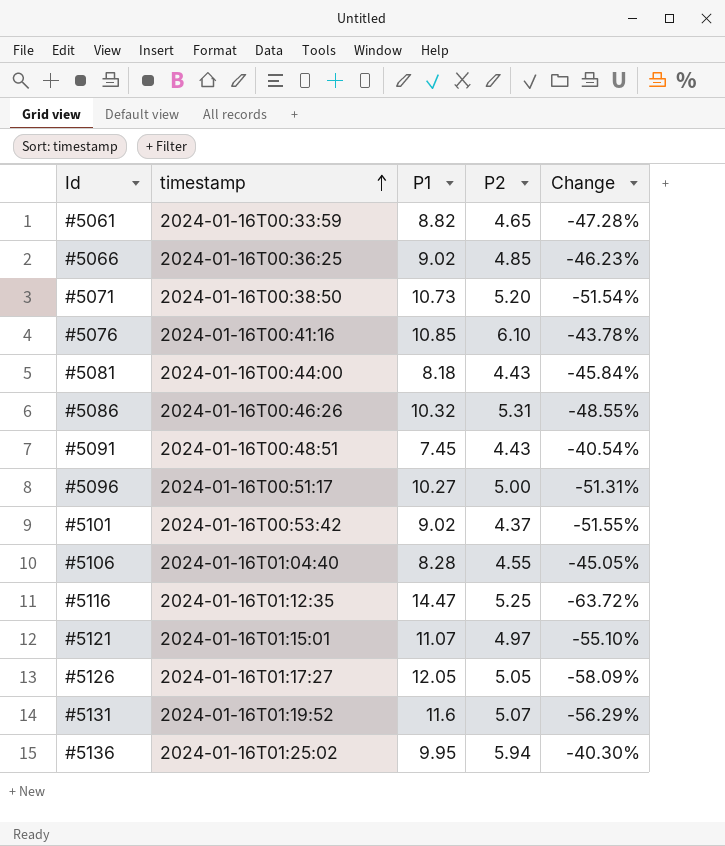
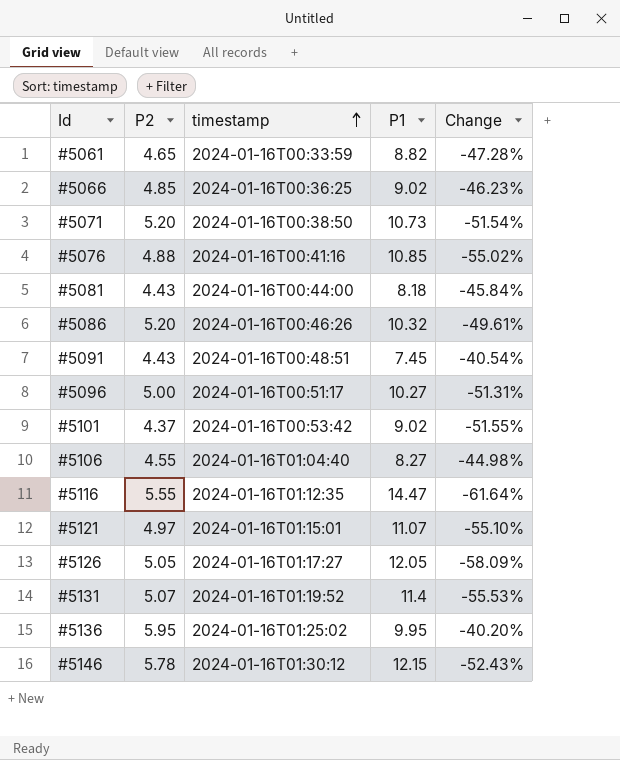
column P2 | position: 4 -> 2
#5076 | P2: 6.10 -> 4.88
#5076 | Change: -43.78% -> -55.02%
#5086 | P2: 5.31 -> 5.20
#5086 | Change: -48.55% -> -49.61%
#5106 | P1: 8.28 -> 8.27
#5106 | Change: -45.05% -> -44.98%
#5116 | P2: 5.25 -> 5.55
#5116 | Change: -63.72% -> -61.64%
#5131 | P1: 11.6 -> 11.4
#5131 | Change: -56.29% -> -55.53%
#5136 | P2: 5.94 -> 5.95
#5136 | Change: -40.30% -> -40.20%
row #5146: none -> 5.78 | 2024-01-16T01:30:12 | 12.15 | -52.43%

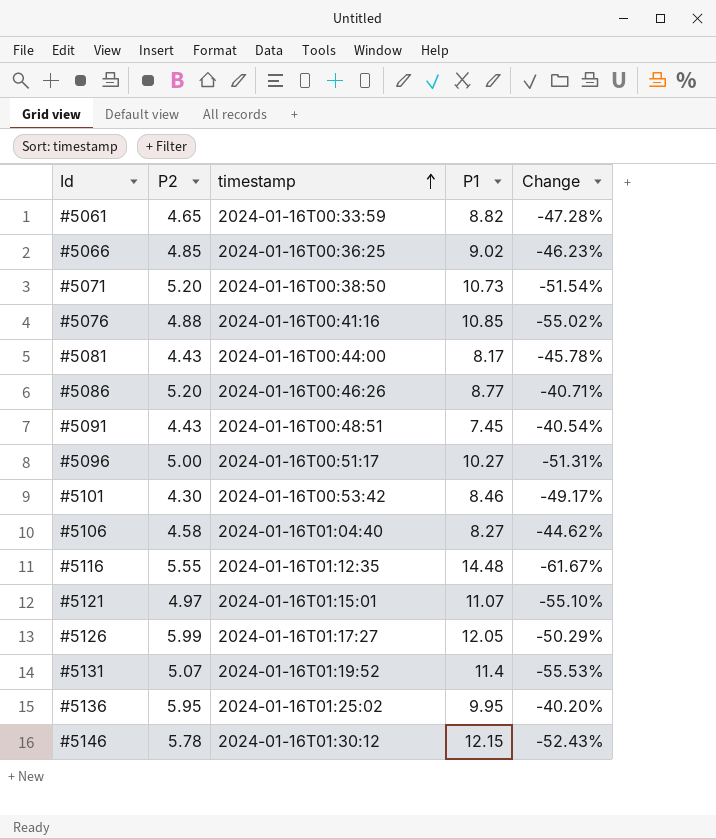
#5081 | P1: 8.18 -> 8.17
#5081 | Change: -45.84% -> -45.78%
#5086 | P1: 10.32 -> 8.77
#5086 | Change: -49.61% -> -40.71%
#5101 | P2: 4.37 -> 4.30
#5101 | P1: 9.02 -> 8.46
#5101 | Change: -51.55% -> -49.17%
#5106 | P2: 4.55 -> 4.58
#5106 | Change: -44.98% -> -44.62%
#5116 | P1: 14.47 -> 14.48
#5116 | Change: -61.64% -> -61.67%
#5126 | P2: 5.05 -> 5.99
#5126 | Change: -58.09% -> -50.29%

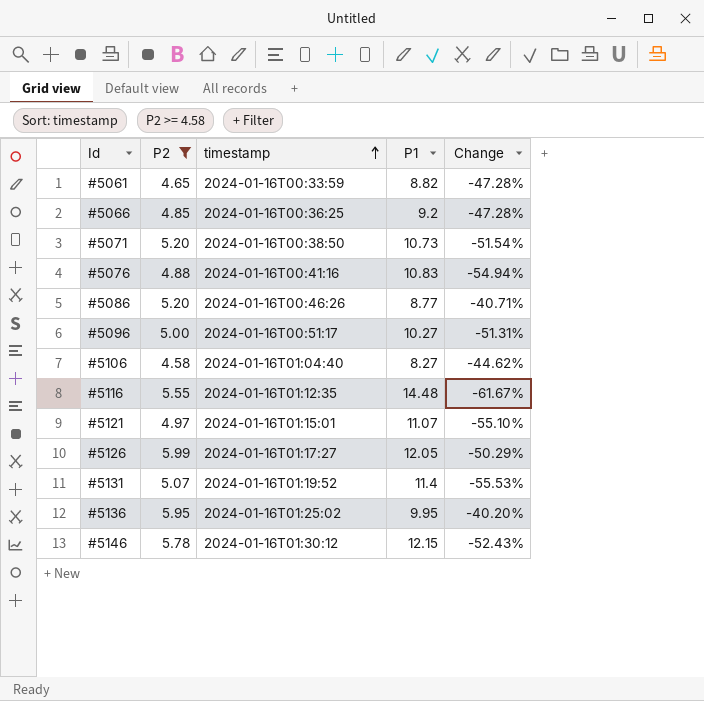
filter: none -> P2 >= 4.58
#5066 | P1: 9.02 -> 9.2
#5066 | Change: -46.23% -> -47.28%
#5076 | P1: 10.85 -> 10.83
#5076 | Change: -55.02% -> -54.94%

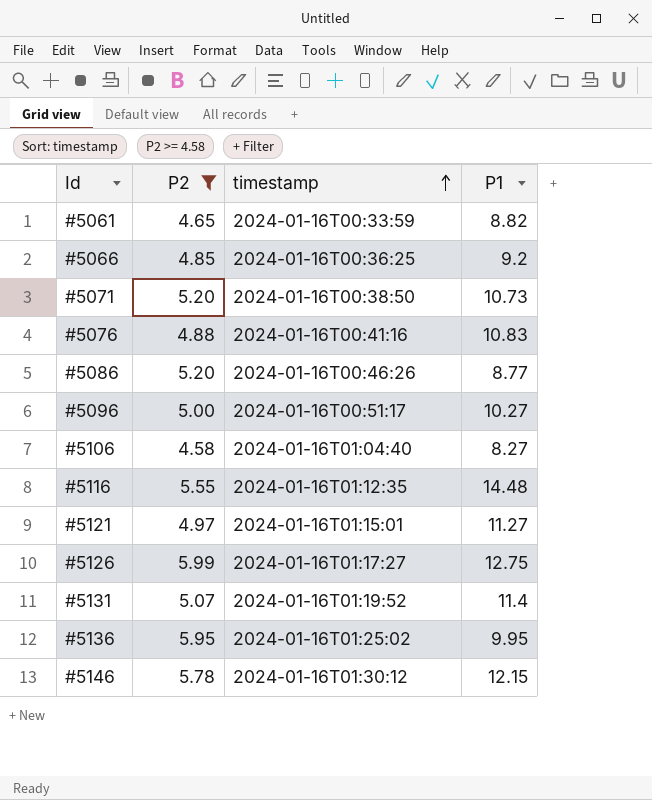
column Change | formula: ([P2] - [P1]) / [P1] -> none
#5121 | P1: 11.07 -> 11.27
#5126 | P1: 12.05 -> 12.75

